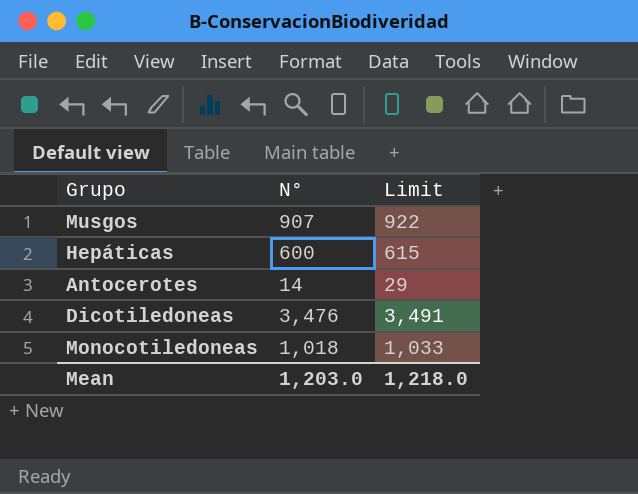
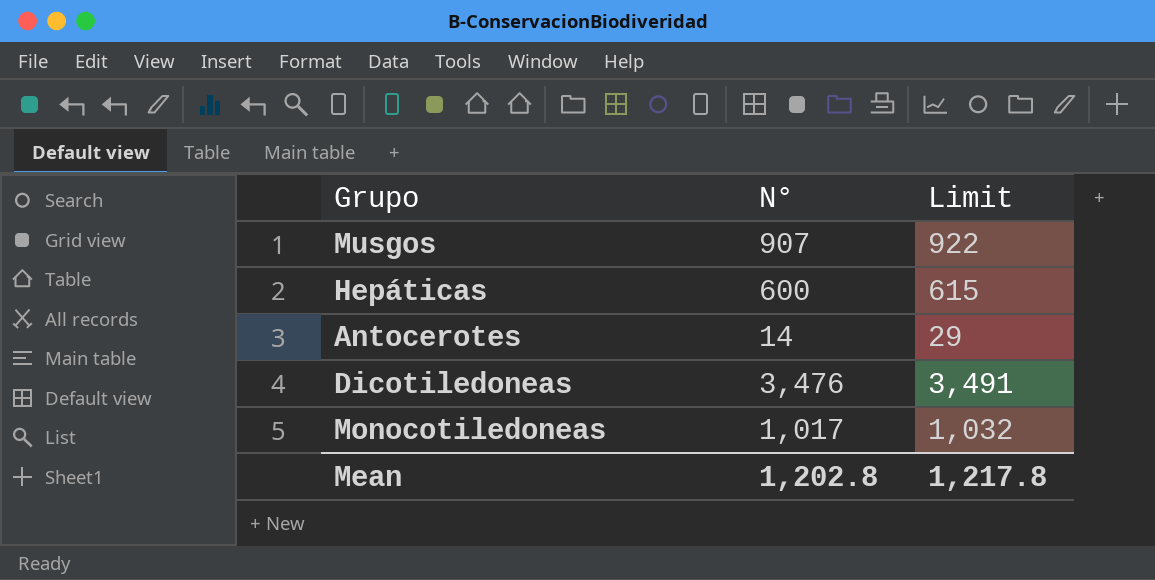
Monocotiledoneas | N°: 1,018 -> 1,017
Monocotiledoneas | Limit: 1,033 -> 1,032
Mean | N°: 1,203.0 -> 1,202.8
Mean | Limit: 1,218.0 -> 1,217.8

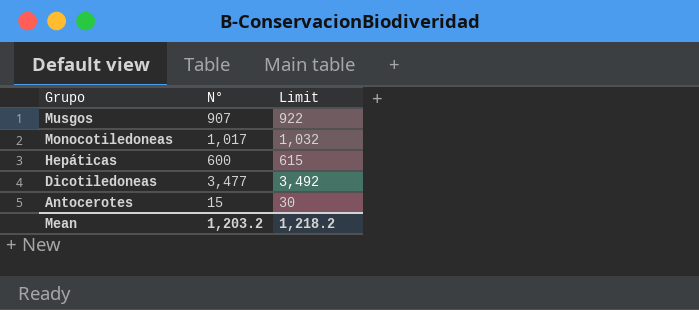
row order: none -> Grupo descending
Dicotiledoneas | N°: 3,476 -> 3,477
Dicotiledoneas | Limit: 3,491 -> 3,492
Antocerotes | N°: 14 -> 15
Antocerotes | Limit: 29 -> 30
Mean | N°: 1,202.8 -> 1,203.2
Mean | Limit: 1,217.8 -> 1,218.2

